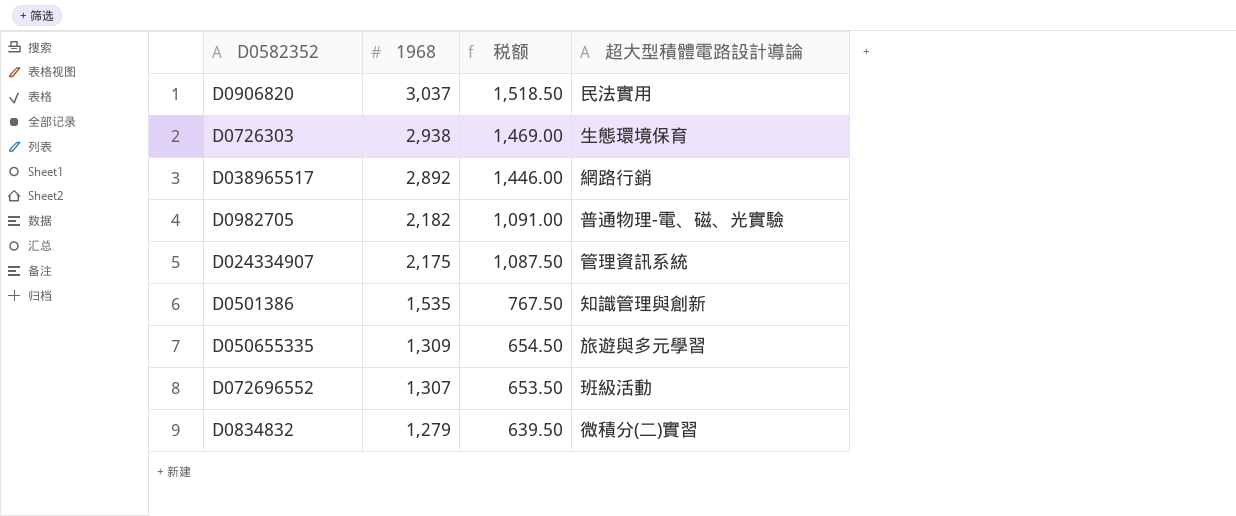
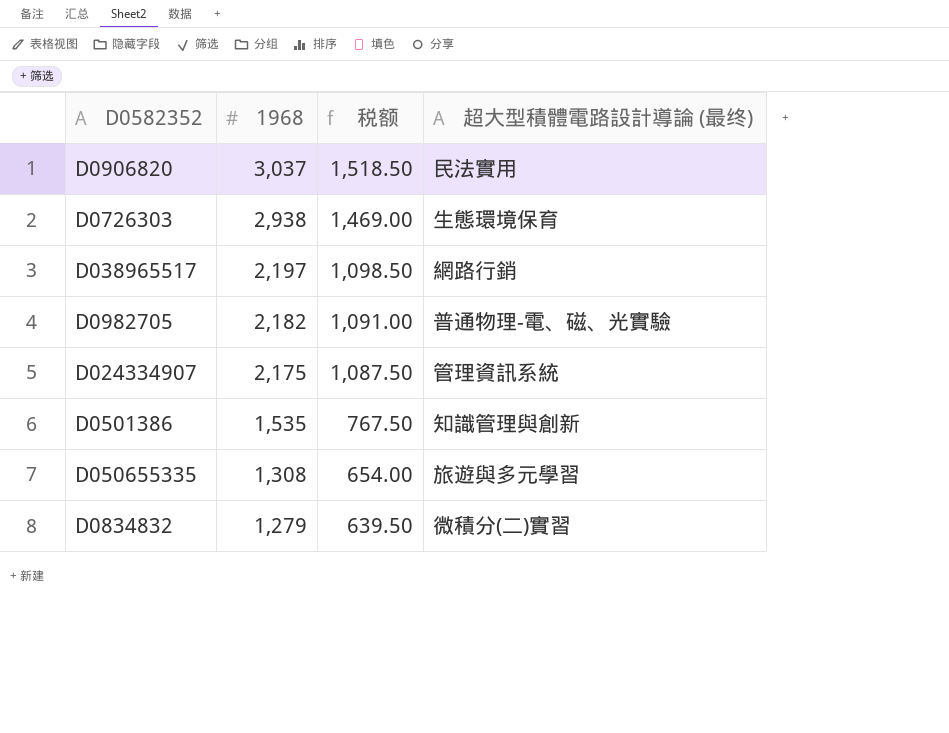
column name: 超大型積體電路設計導論 -> 超大型積體電路設計導論 (最终)
row D072696552: 1,307 | 653.50 | 班級活動 -> none
D038965517 | 1968: 2,892 -> 2,197
D038965517 | 税额: 1,446.00 -> 1,098.50
D050655335 | 1968: 1,309 -> 1,308
D050655335 | 税额: 654.50 -> 654.00

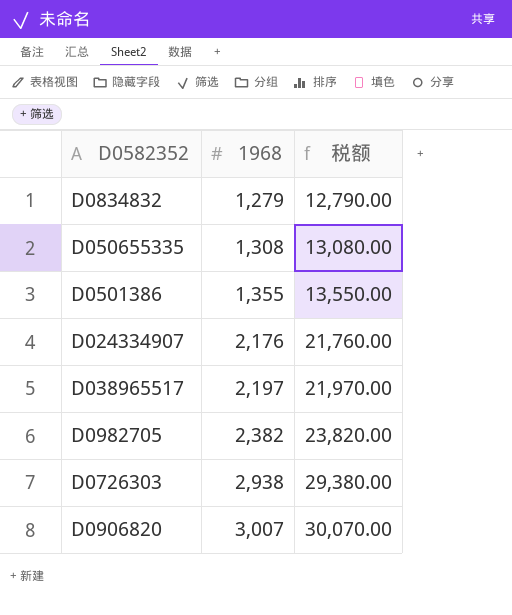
row order: 1968 descending -> 1968 ascending
column 超大型積體電路設計導論 (最终) | position: 4 -> none
column 税额 | formula: [1968] * 0.5 -> [1968] * 10
D0501386 | 1968: 1,535 -> 1,355
D024334907 | 1968: 2,175 -> 2,176
D0982705 | 1968: 2,182 -> 2,382
D0906820 | 1968: 3,037 -> 3,007

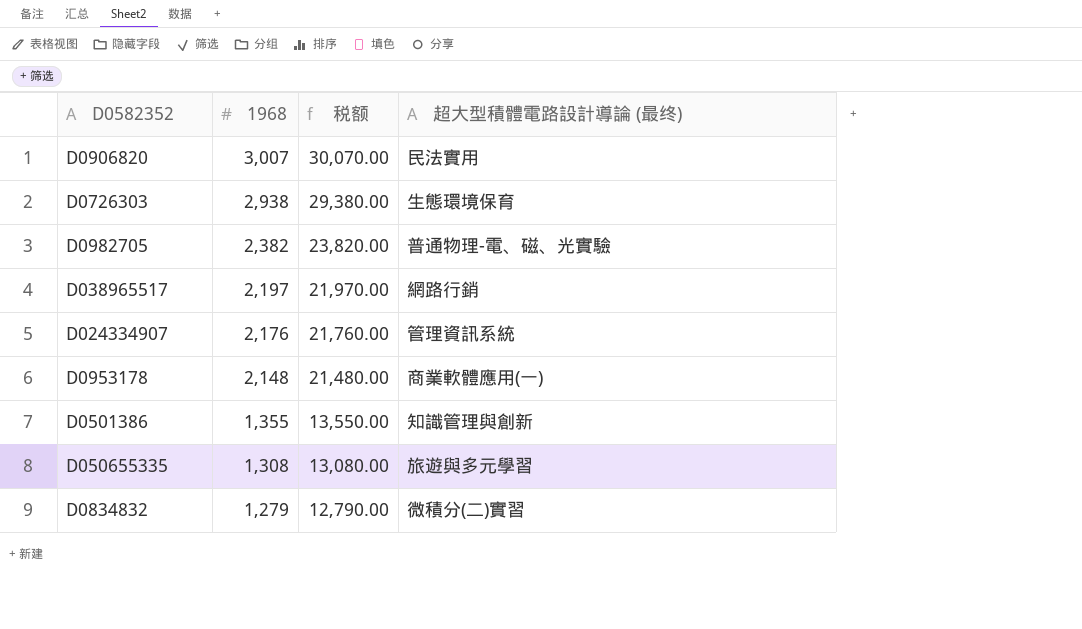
row order: 1968 ascending -> 1968 descending
column 超大型積體電路設計導論 (最终) | position: none -> 4
row D0953178: none -> 2,148 | 21,480.00 | 商業軟體應用(一)

